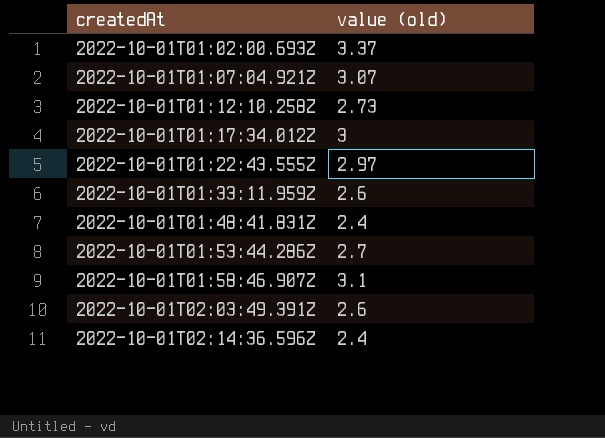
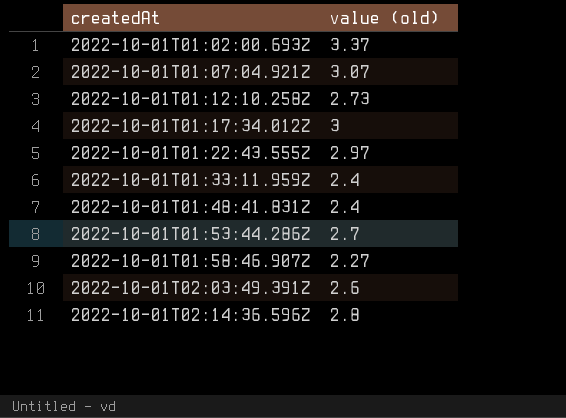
2022-10-01T01:33:11.959Z | value (old): 2.6 -> 2.4
2022-10-01T01:58:46.907Z | value (old): 3.1 -> 2.27
2022-10-01T02:14:36.596Z | value (old): 2.4 -> 2.8

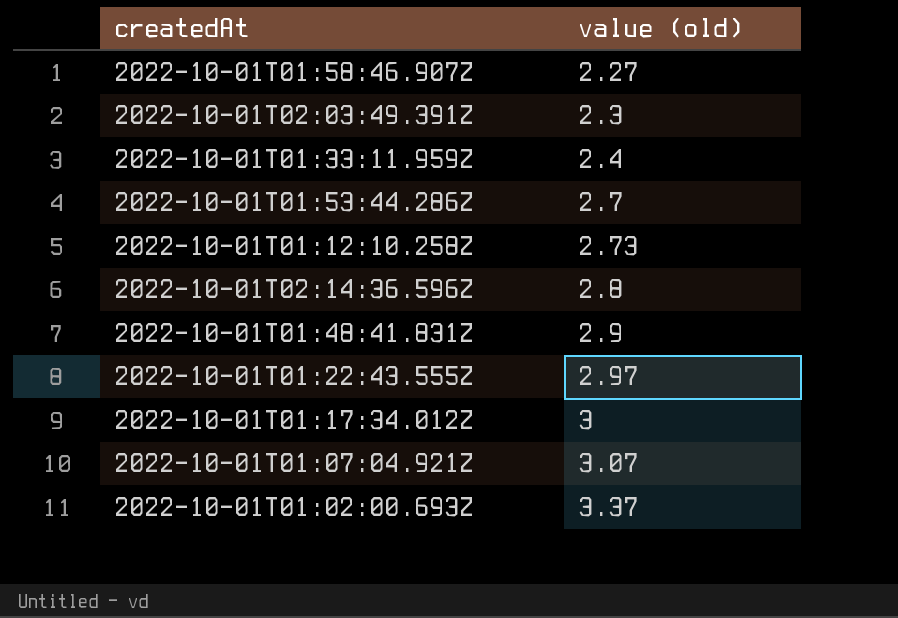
row order: createdAt ascending -> value (old) ascending
2022-10-01T02:03:49.391Z | value (old): 2.6 -> 2.3
2022-10-01T01:48:41.831Z | value (old): 2.4 -> 2.9

